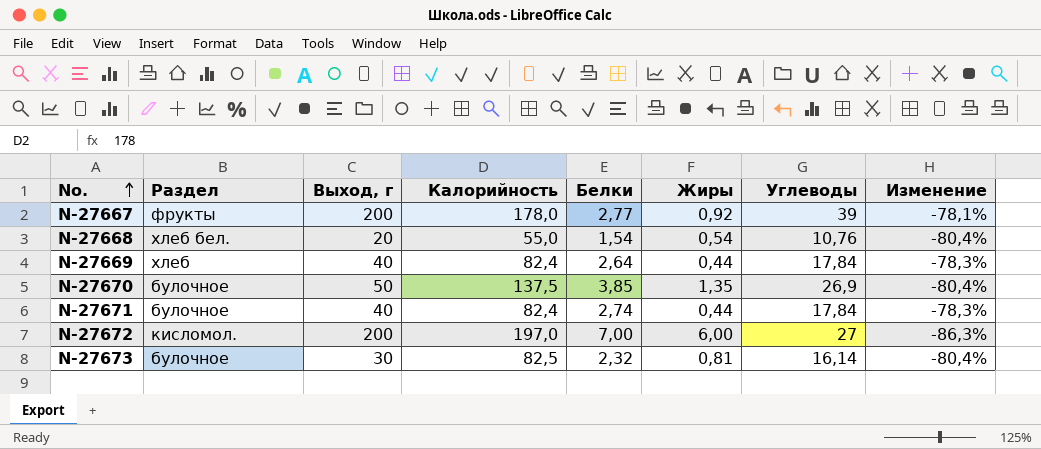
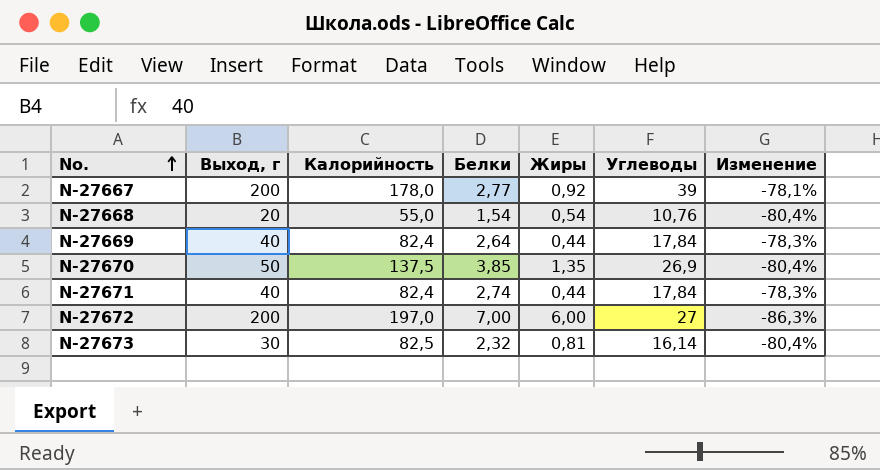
column Раздел | position: 2 -> none

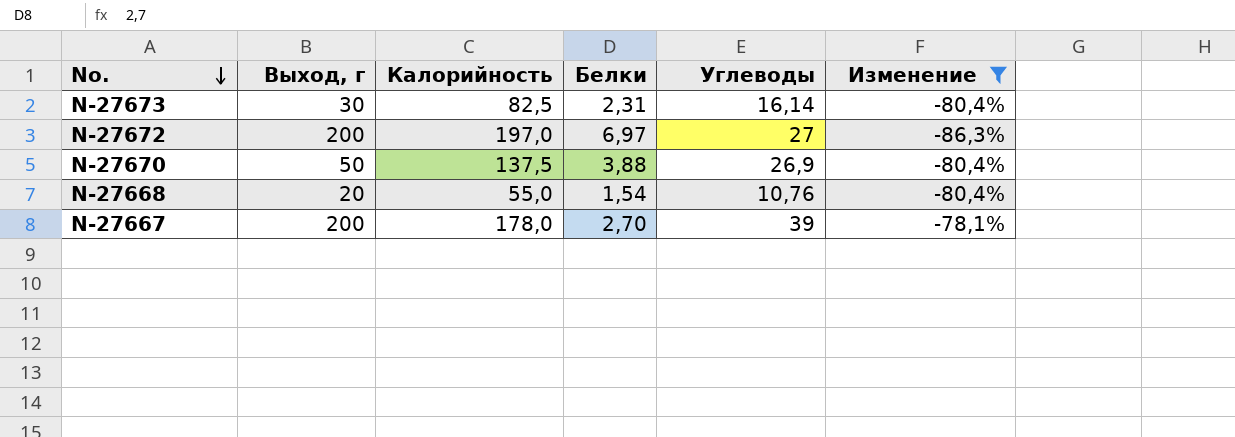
filter: none -> Изменение != -78,3%
row order: No. ascending -> No. descending
column Жиры | position: 5 -> none
N-27673 | Белки: 2,32 -> 2,31
N-27672 | Белки: 7,00 -> 6,97
N-27670 | Белки: 3,85 -> 3,88
N-27667 | Белки: 2,77 -> 2,70

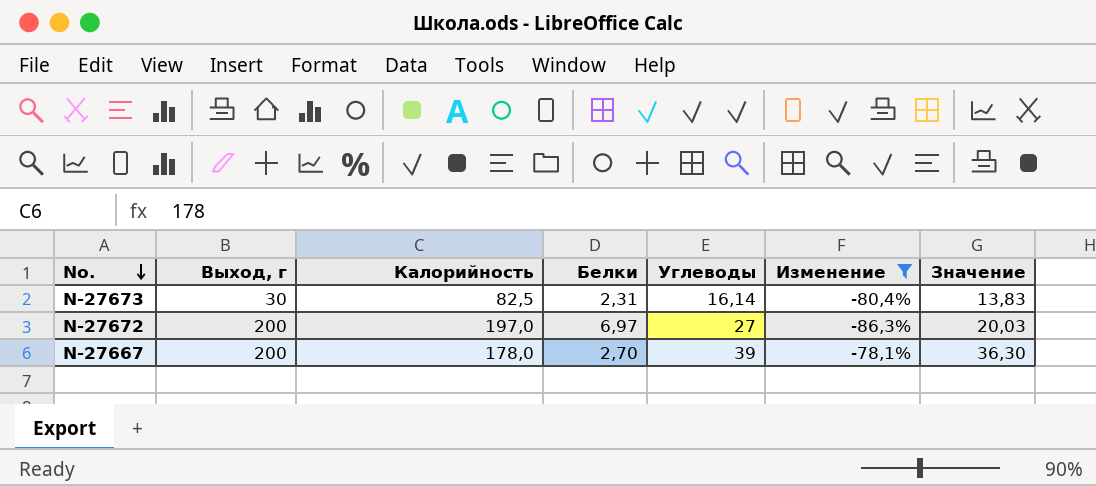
column Значение | formula: none -> [Углеводы] - [Белки]
row N-27670: 50 | 137,5 | 3,88 | 26,9 | -80,4% -> none
row N-27668: 20 | 55,0 | 1,54 | 10,76 | -80,4% -> none

